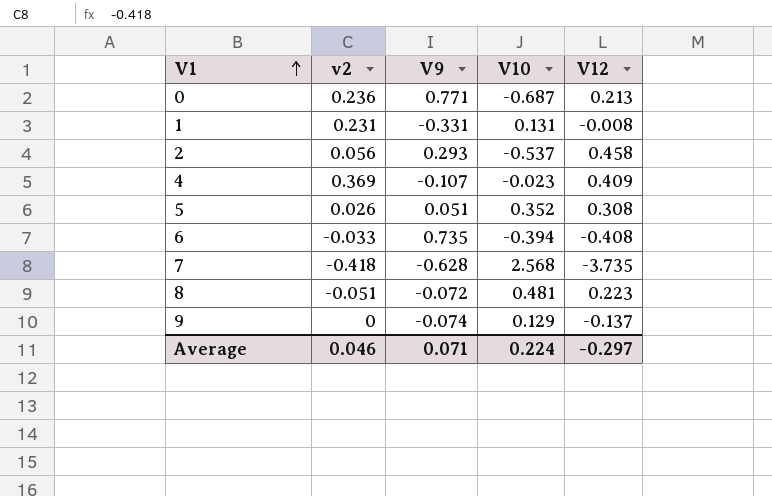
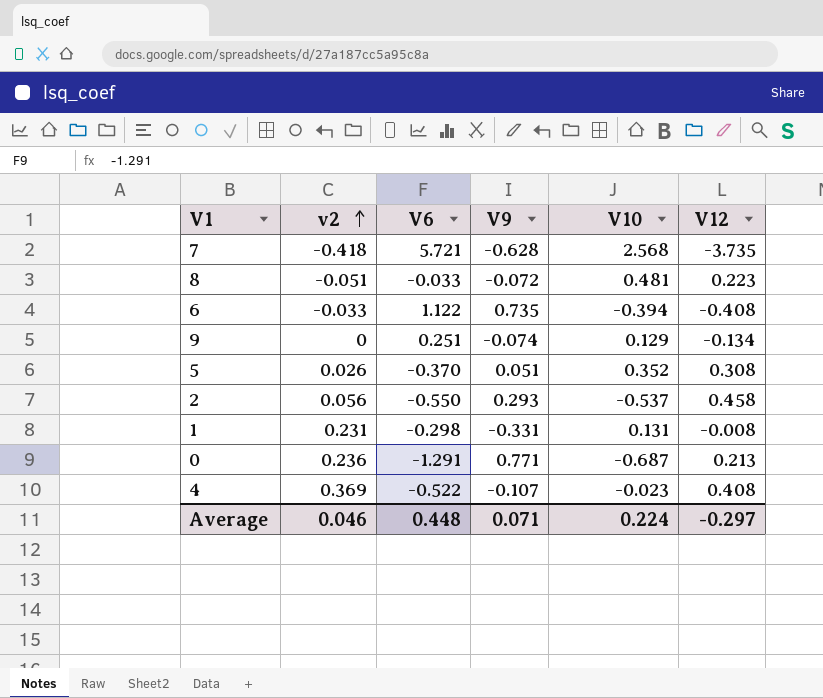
row order: V1 ascending -> v2 ascending
column V6 | position: none -> 3
9 | V12: -0.137 -> -0.134
4 | V12: 0.409 -> 0.408

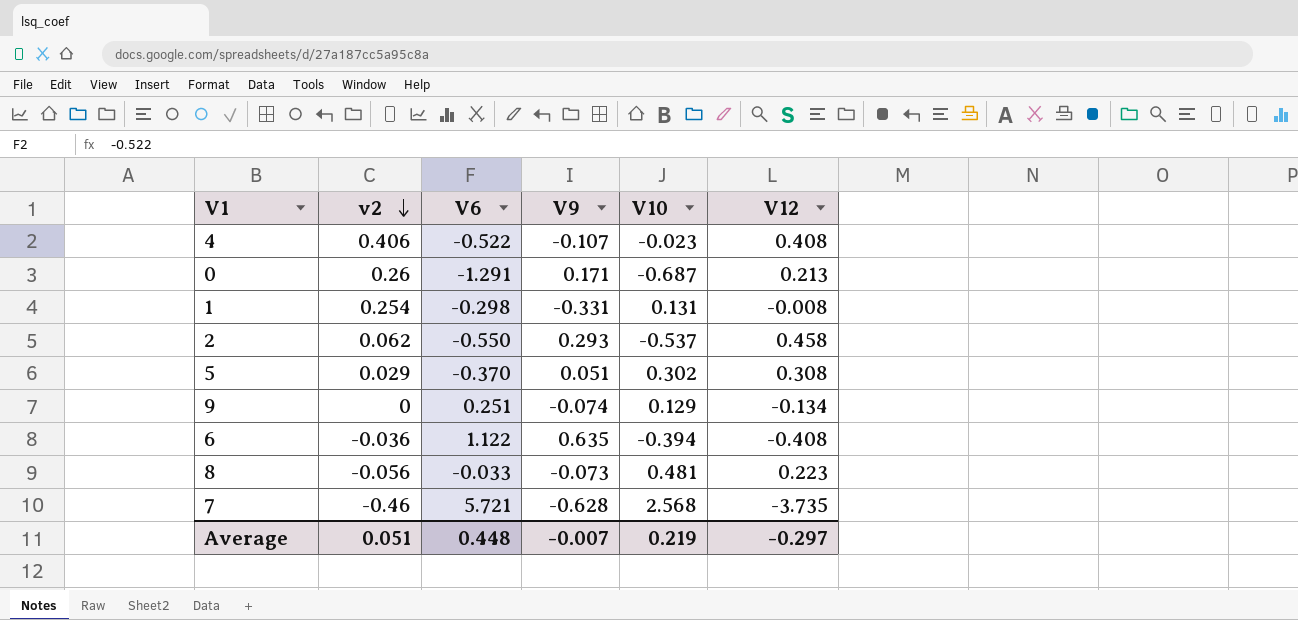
row order: v2 ascending -> v2 descending
4 | v2: 0.369 -> 0.406
0 | v2: 0.236 -> 0.26
0 | V9: 0.771 -> 0.171
1 | v2: 0.231 -> 0.254
2 | v2: 0.056 -> 0.062
5 | v2: 0.026 -> 0.029
5 | V10: 0.352 -> 0.302
6 | v2: -0.033 -> -0.036
6 | V9: 0.735 -> 0.635
8 | v2: -0.051 -> -0.056
8 | V9: -0.072 -> -0.073
7 | v2: -0.418 -> -0.46
Average | v2: 0.046 -> 0.051
Average | V9: 0.071 -> -0.007
Average | V10: 0.224 -> 0.219

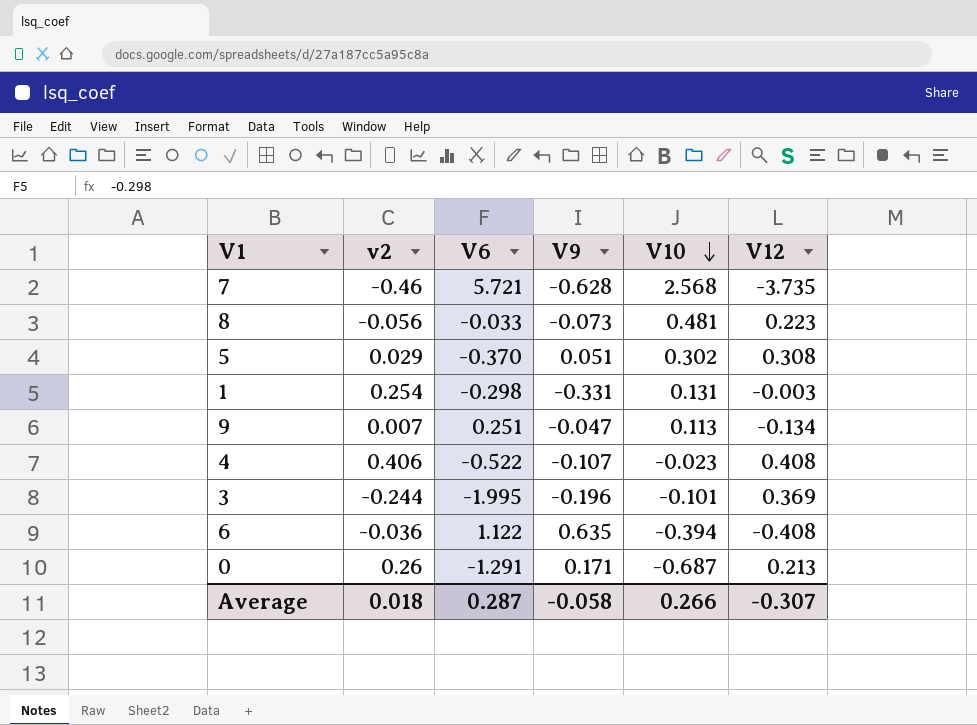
row order: v2 descending -> V10 descending
row 2: 0.062 | -0.550 | 0.293 | -0.537 | 0.458 -> none
1 | V12: -0.008 -> -0.003
9 | v2: 0 -> 0.007
9 | V9: -0.074 -> -0.047
9 | V10: 0.129 -> 0.113
row 3: none -> -0.244 | -1.995 | -0.196 | -0.101 | 0.369
Average | v2: 0.051 -> 0.018
Average | V6: 0.448 -> 0.287
Average | V9: -0.007 -> -0.058
Average | V10: 0.219 -> 0.266
Average | V12: -0.297 -> -0.307

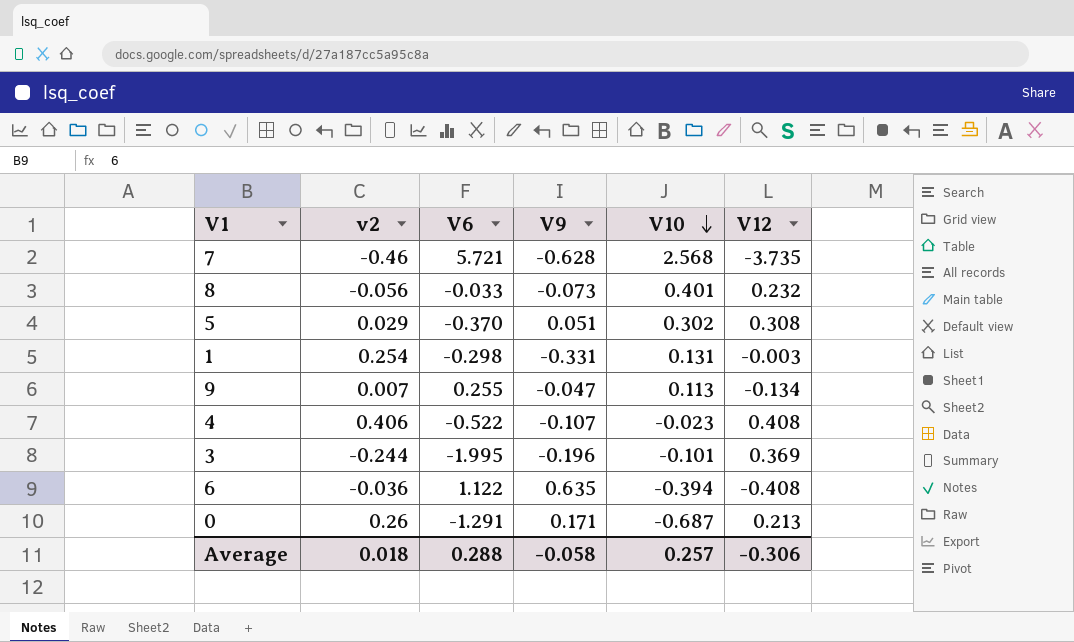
8 | V10: 0.481 -> 0.401
8 | V12: 0.223 -> 0.232
9 | V6: 0.251 -> 0.255
Average | V6: 0.287 -> 0.288
Average | V10: 0.266 -> 0.257
Average | V12: -0.307 -> -0.306

